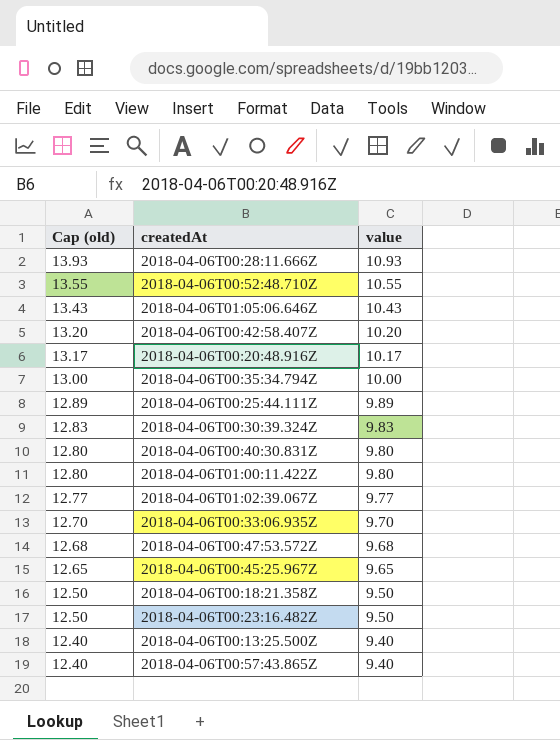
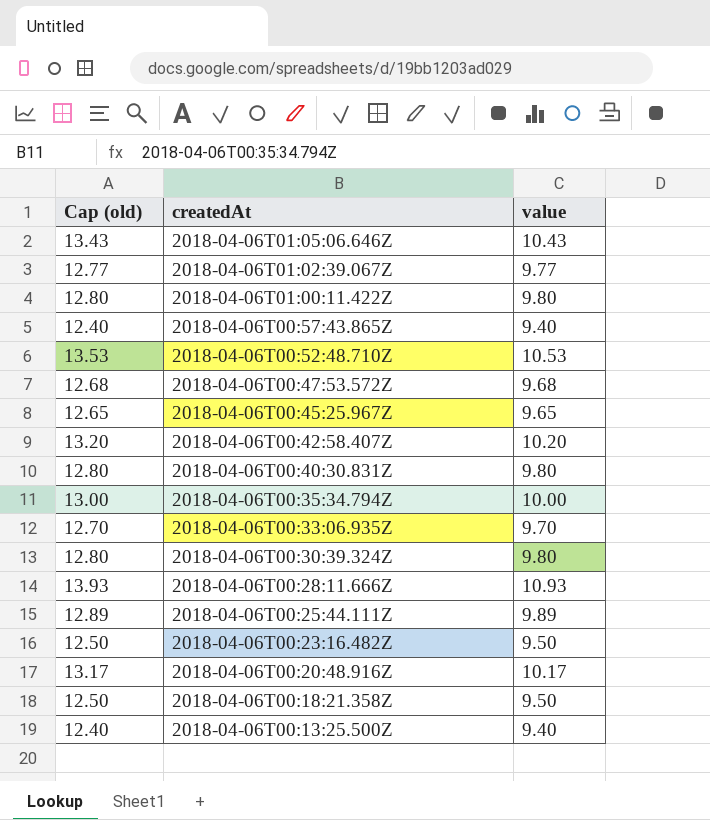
row order: Cap (old) descending -> createdAt descending
2018-04-06T00:52:48.710Z | Cap (old): 13.55 -> 13.53
2018-04-06T00:52:48.710Z | value: 10.55 -> 10.53
2018-04-06T00:30:39.324Z | Cap (old): 12.83 -> 12.80
2018-04-06T00:30:39.324Z | value: 9.83 -> 9.80

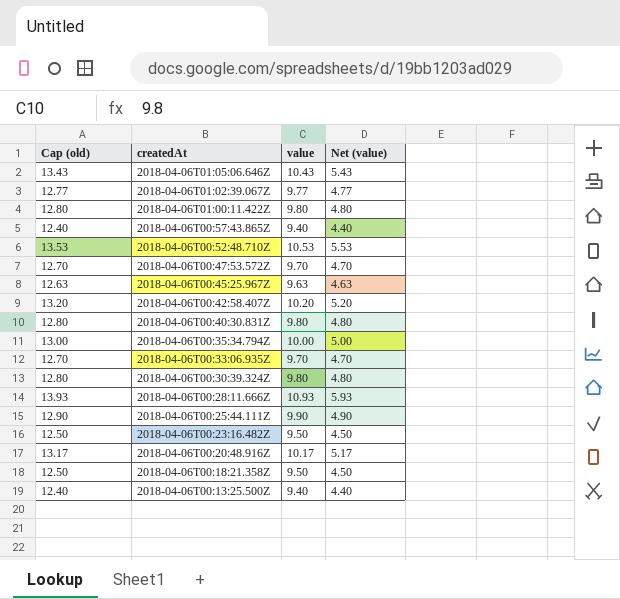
column Net (value) | formula: none -> [value] - 5
2018-04-06T00:47:53.572Z | Cap (old): 12.68 -> 12.70
2018-04-06T00:47:53.572Z | value: 9.68 -> 9.70
2018-04-06T00:45:25.967Z | Cap (old): 12.65 -> 12.63
2018-04-06T00:45:25.967Z | value: 9.65 -> 9.63
2018-04-06T00:25:44.111Z | Cap (old): 12.89 -> 12.90
2018-04-06T00:25:44.111Z | value: 9.89 -> 9.90

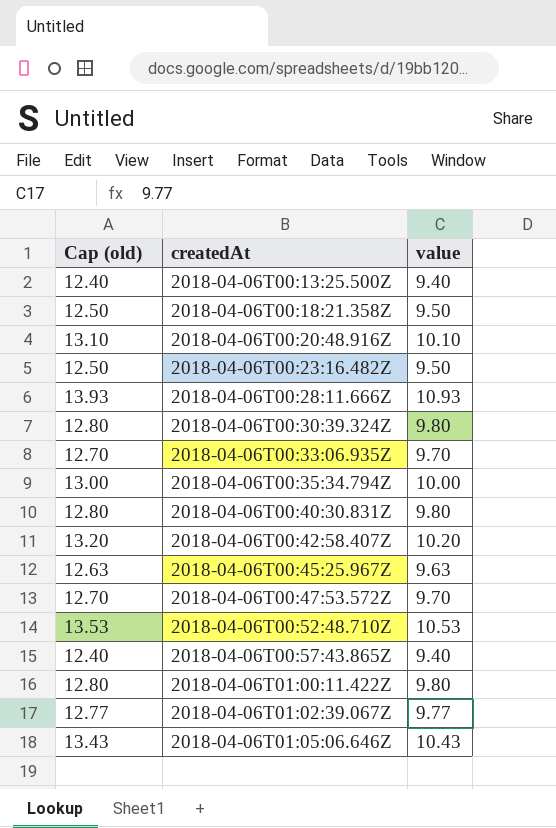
row order: createdAt descending -> createdAt ascending
column Net (value) | formula: [value] - 5 -> none
row 2018-04-06T00:25:44.111Z: 12.90 | 9.90 | 4.90 -> none
2018-04-06T00:20:48.916Z | Cap (old): 13.17 -> 13.10
2018-04-06T00:20:48.916Z | value: 10.17 -> 10.10

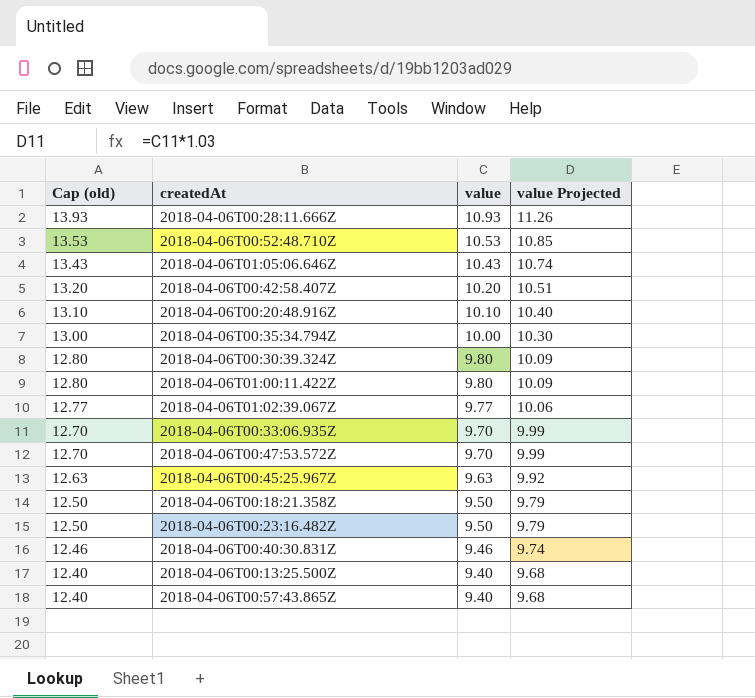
row order: createdAt ascending -> Cap (old) descending
column value Projected | formula: none -> [value] * 1.03
2018-04-06T00:40:30.831Z | Cap (old): 12.80 -> 12.46
2018-04-06T00:40:30.831Z | value: 9.80 -> 9.46

